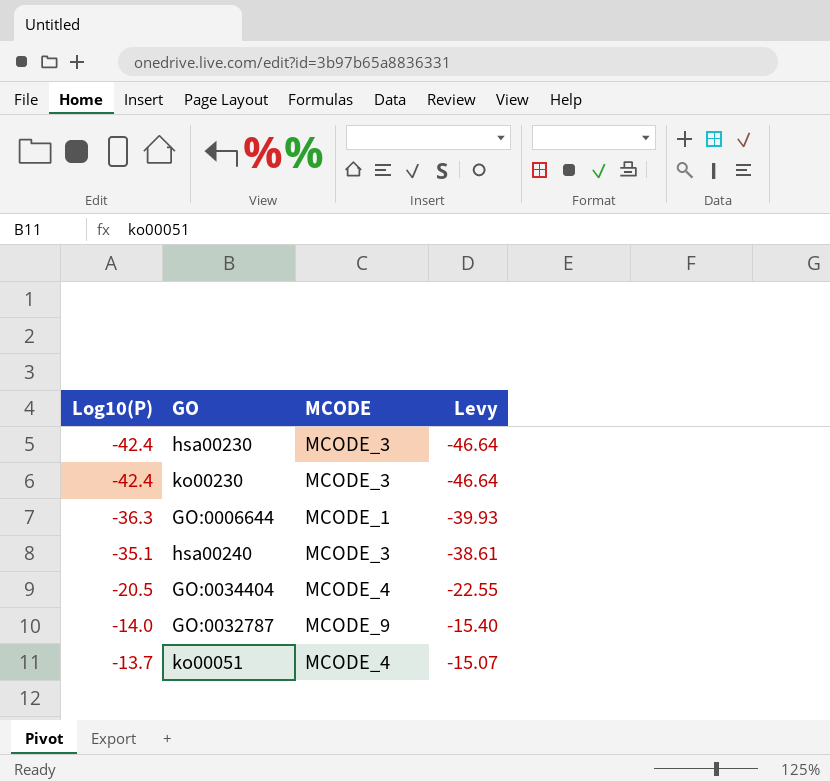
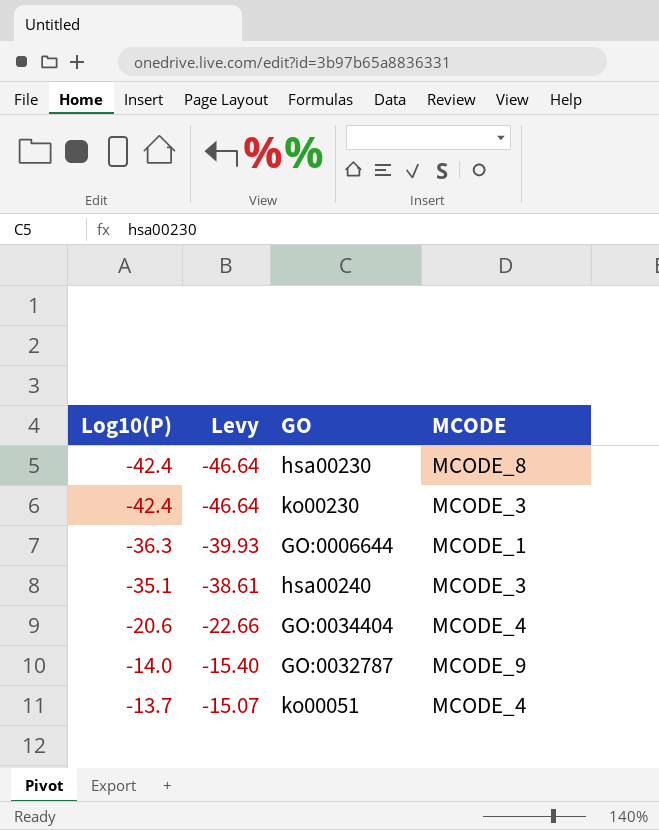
column Levy | position: 4 -> 2
hsa00230 | MCODE: MCODE_3 -> MCODE_8
GO:0034404 | Log10(P): -20.5 -> -20.6
GO:0034404 | Levy: -22.55 -> -22.66

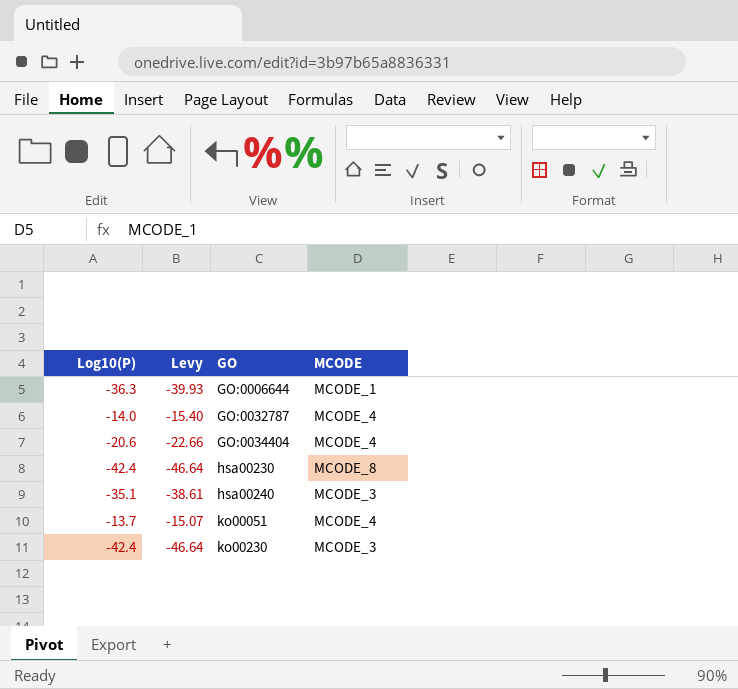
row order: Log10(P) ascending -> GO ascending
GO:0032787 | MCODE: MCODE_9 -> MCODE_4

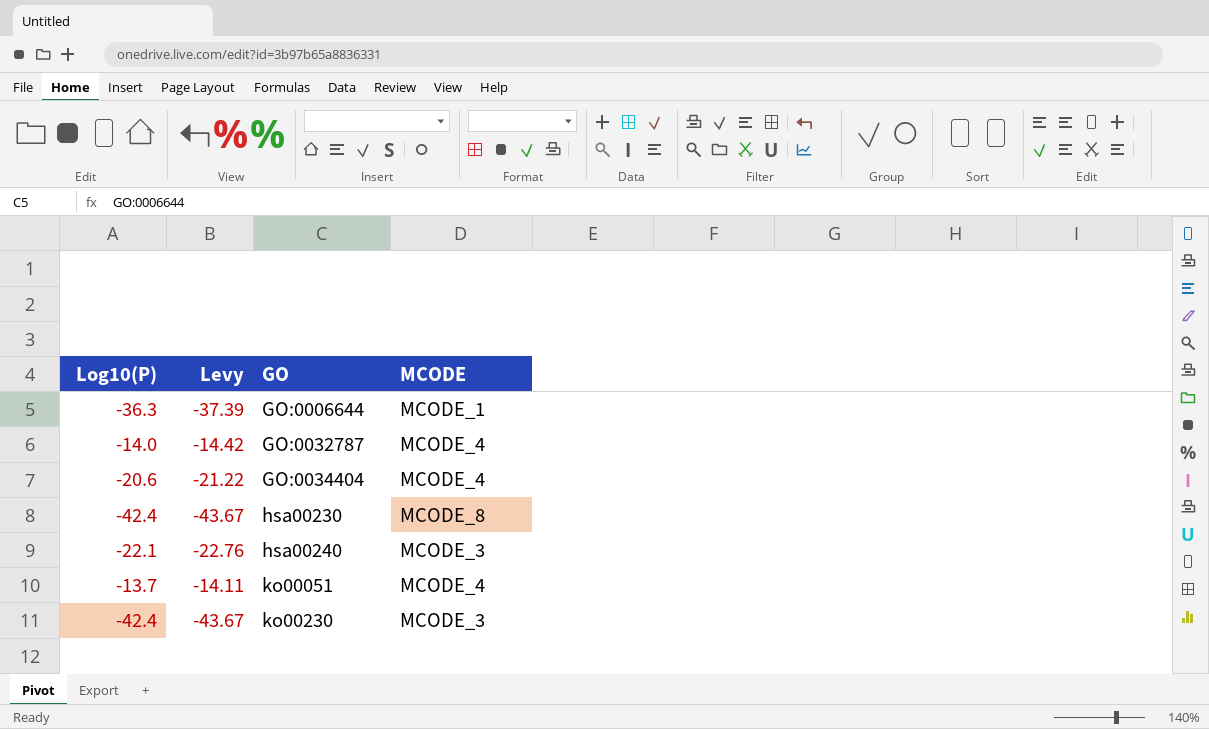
column Levy | formula: [Log10(P)] * 1.1 -> [Log10(P)] * 1.03
hsa00240 | Log10(P): -35.1 -> -22.1

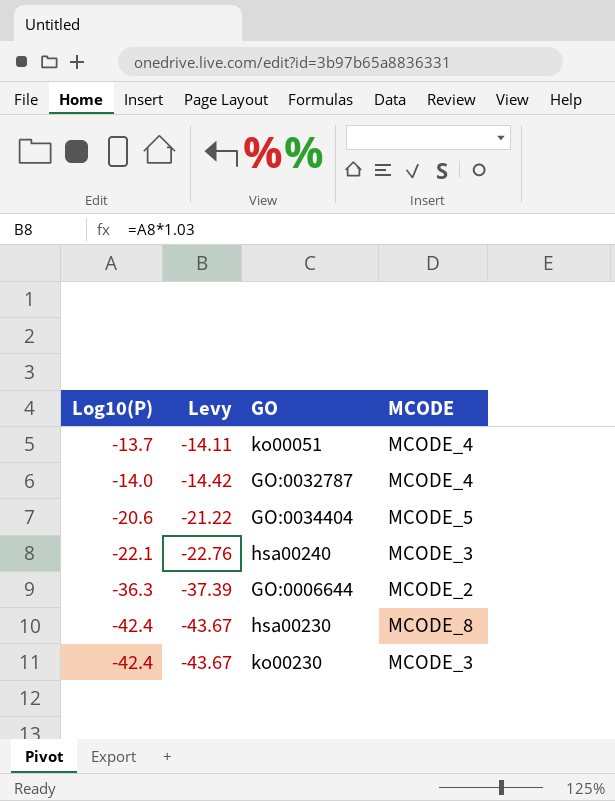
row order: GO ascending -> Log10(P) descending
GO:0034404 | MCODE: MCODE_4 -> MCODE_5
GO:0006644 | MCODE: MCODE_1 -> MCODE_2

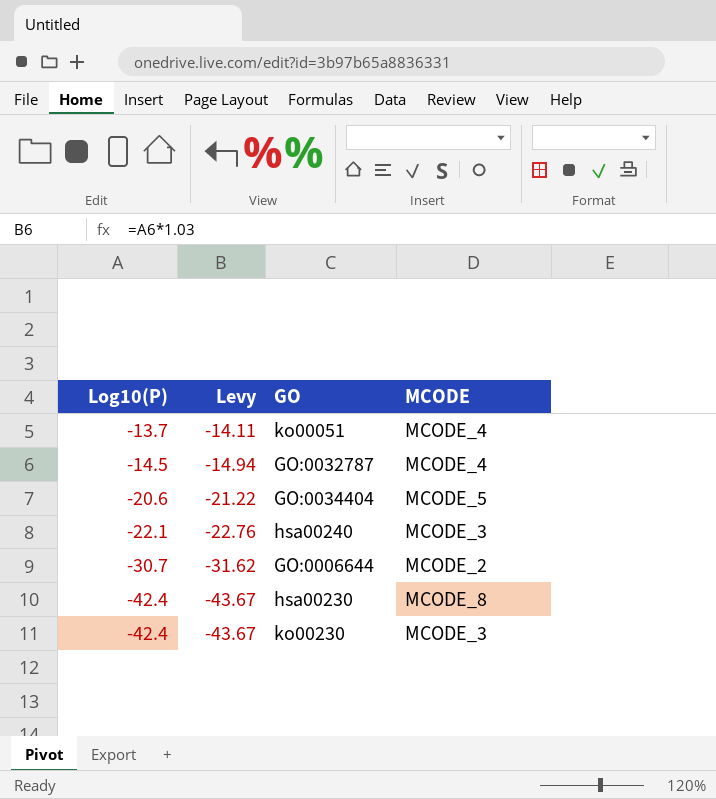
GO:0032787 | Log10(P): -14.0 -> -14.5
GO:0032787 | Levy: -14.42 -> -14.94
GO:0006644 | Log10(P): -36.3 -> -30.7
GO:0006644 | Levy: -37.39 -> -31.62

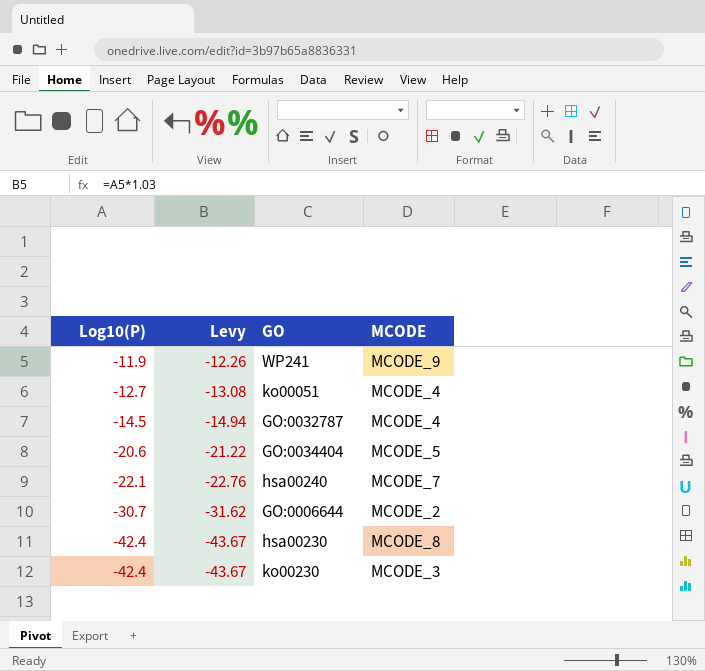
row WP241: none -> -11.9 | -12.26 | MCODE_9
ko00051 | Log10(P): -13.7 -> -12.7
ko00051 | Levy: -14.11 -> -13.08
hsa00240 | MCODE: MCODE_3 -> MCODE_7

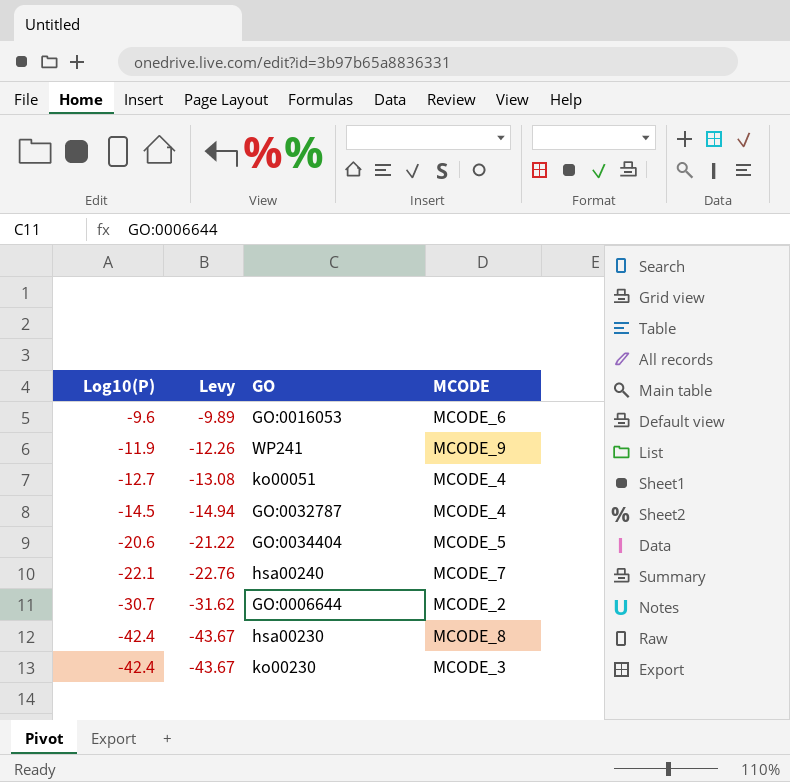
row GO:0016053: none -> -9.6 | -9.89 | MCODE_6

